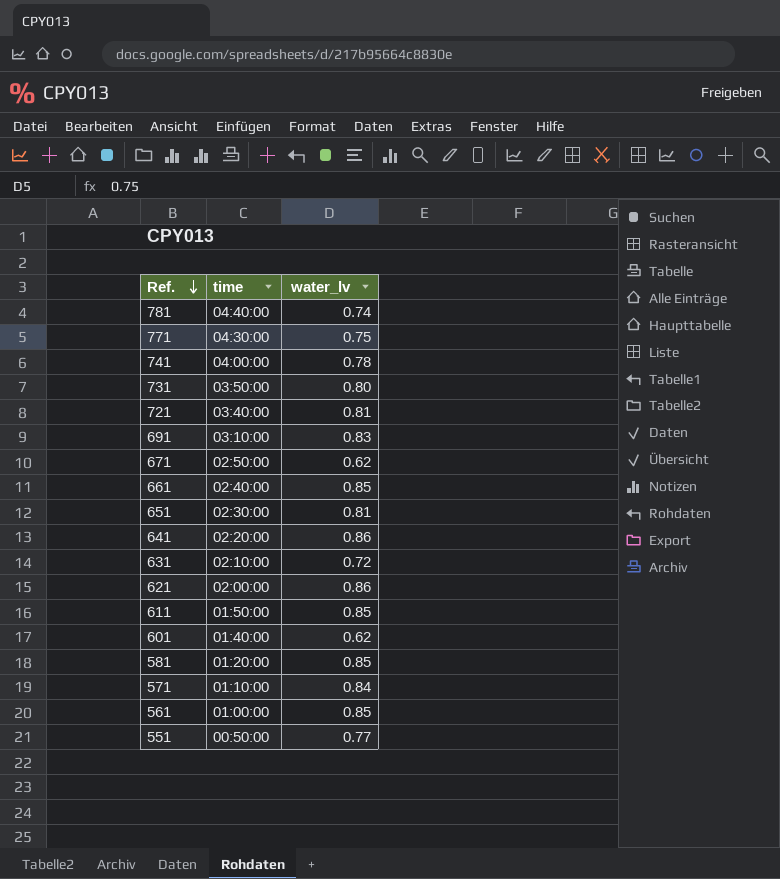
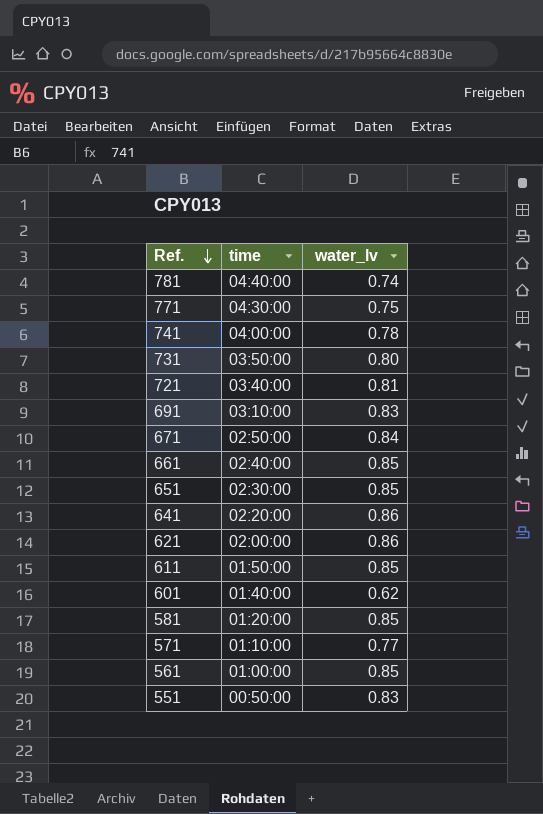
row 631: 02:10:00 | 0.72 -> none
671 | water_lv: 0.62 -> 0.84
651 | water_lv: 0.81 -> 0.85
571 | water_lv: 0.84 -> 0.77
551 | water_lv: 0.77 -> 0.83

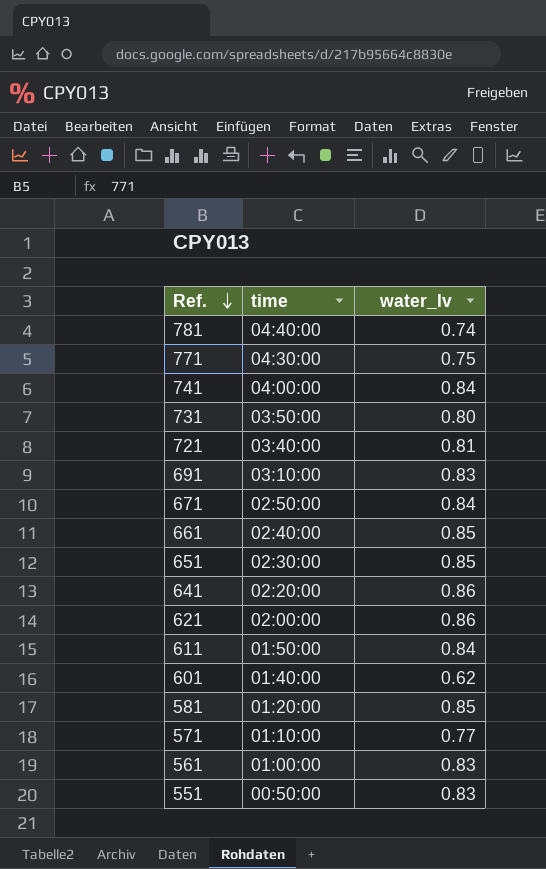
741 | water_lv: 0.78 -> 0.84
611 | water_lv: 0.85 -> 0.84
561 | water_lv: 0.85 -> 0.83

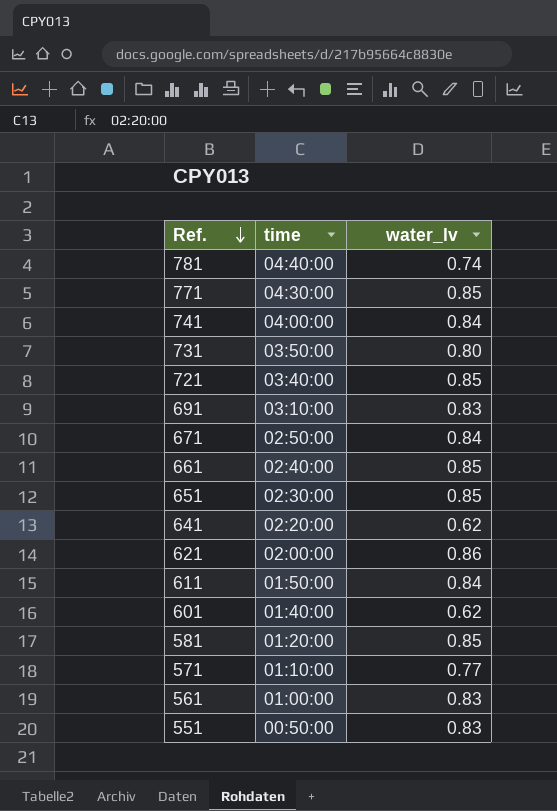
771 | water_lv: 0.75 -> 0.85
721 | water_lv: 0.81 -> 0.85
641 | water_lv: 0.86 -> 0.62

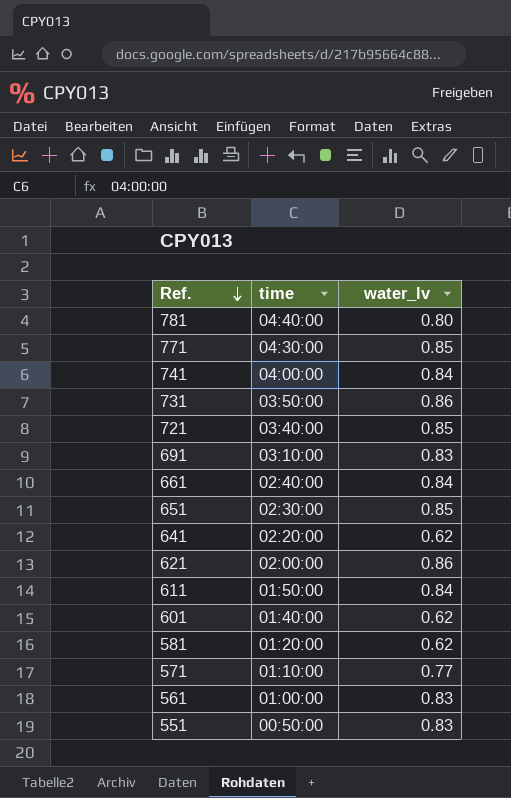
row 671: 02:50:00 | 0.84 -> none
781 | water_lv: 0.74 -> 0.80
731 | water_lv: 0.80 -> 0.86
661 | water_lv: 0.85 -> 0.84
581 | water_lv: 0.85 -> 0.62

